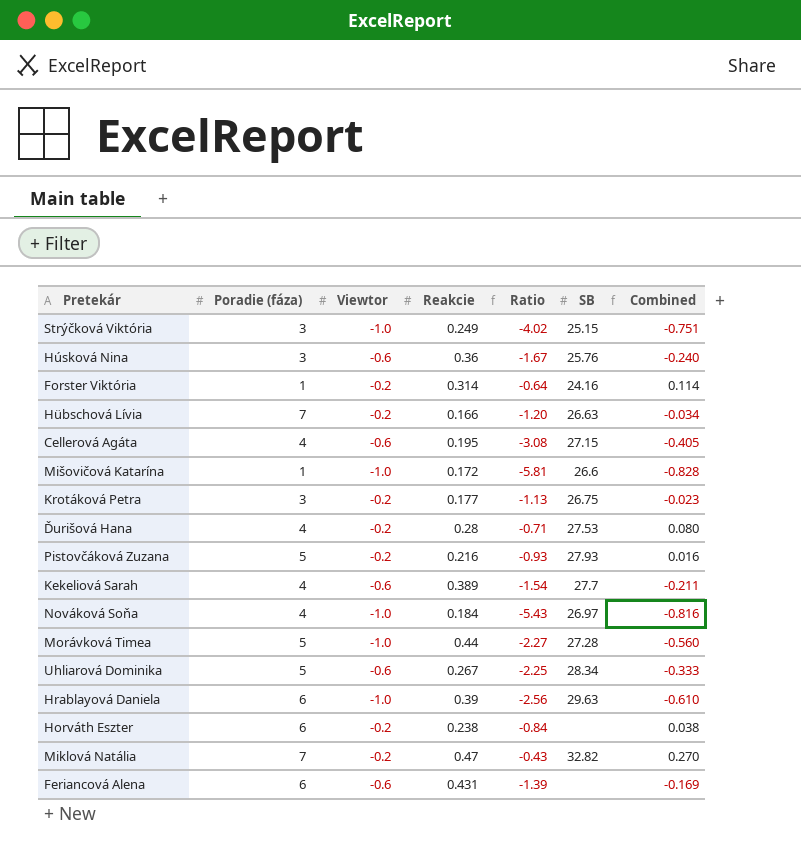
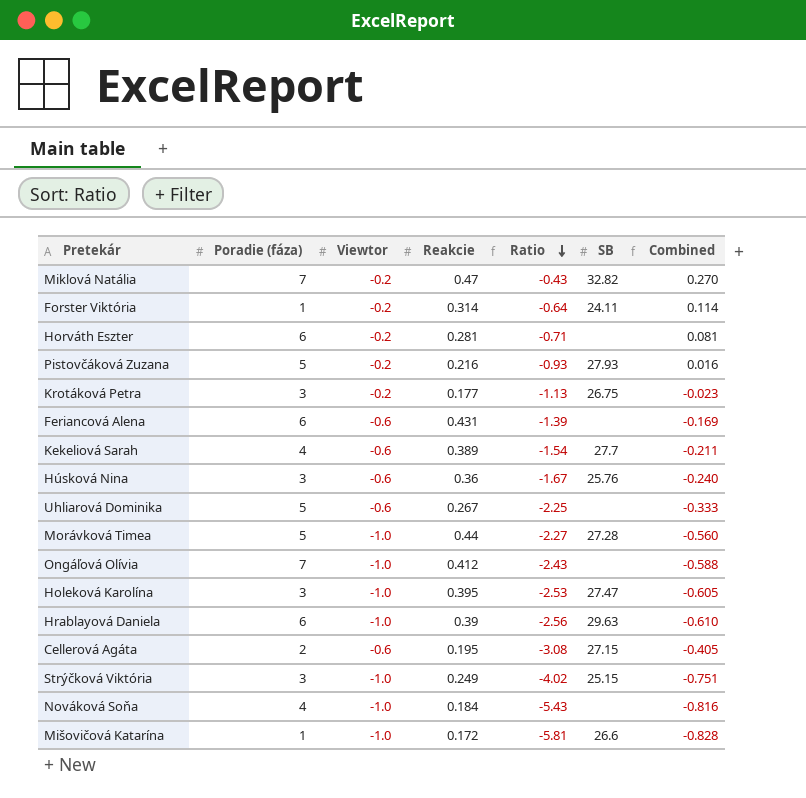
row order: none -> Ratio descending
row Hübschová Lívia: 7 | -0.2 | 0.166 | -1.20 | 26.63 | -0.034 -> none
row Ďurišová Hana: 4 | -0.2 | 0.28 | -0.71 | 27.53 | 0.080 -> none
Forster Viktória | SB: 24.16 -> 24.11
Horváth Eszter | Reakcie: 0.238 -> 0.281
Horváth Eszter | Ratio: -0.84 -> -0.71
Horváth Eszter | Combined: 0.038 -> 0.081
Uhliarová Dominika | SB: 28.34 -> none
row Ongáľová Olívia: none -> 7 | -1.0 | 0.412 | -2.43 | none | -0.588
row Holeková Karolína: none -> 3 | -1.0 | 0.395 | -2.53 | 27.47 | -0.605
Cellerová Agáta | Poradie (fáza): 4 -> 2
Nováková Soňa | SB: 26.97 -> none

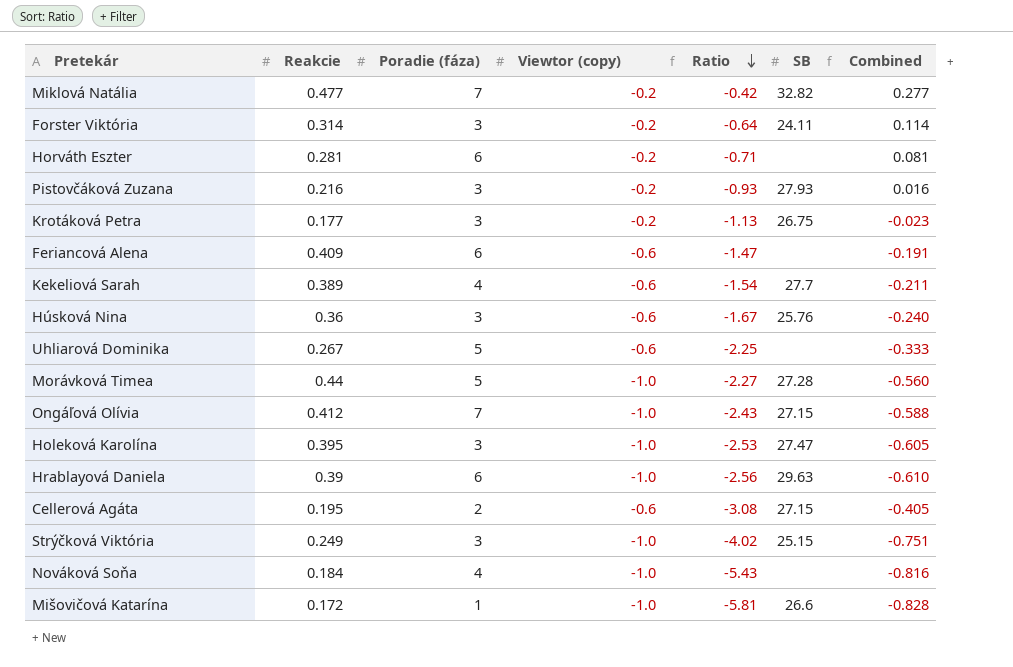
column Reakcie | position: 4 -> 2
column name: Viewtor -> Viewtor (copy)
Miklová Natália | Reakcie: 0.47 -> 0.477
Miklová Natália | Ratio: -0.43 -> -0.42
Miklová Natália | Combined: 0.270 -> 0.277
Forster Viktória | Poradie (fáza): 1 -> 3
Pistovčáková Zuzana | Poradie (fáza): 5 -> 3
Feriancová Alena | Reakcie: 0.431 -> 0.409
Feriancová Alena | Ratio: -1.39 -> -1.47
Feriancová Alena | Combined: -0.169 -> -0.191
Ongáľová Olívia | SB: none -> 27.15

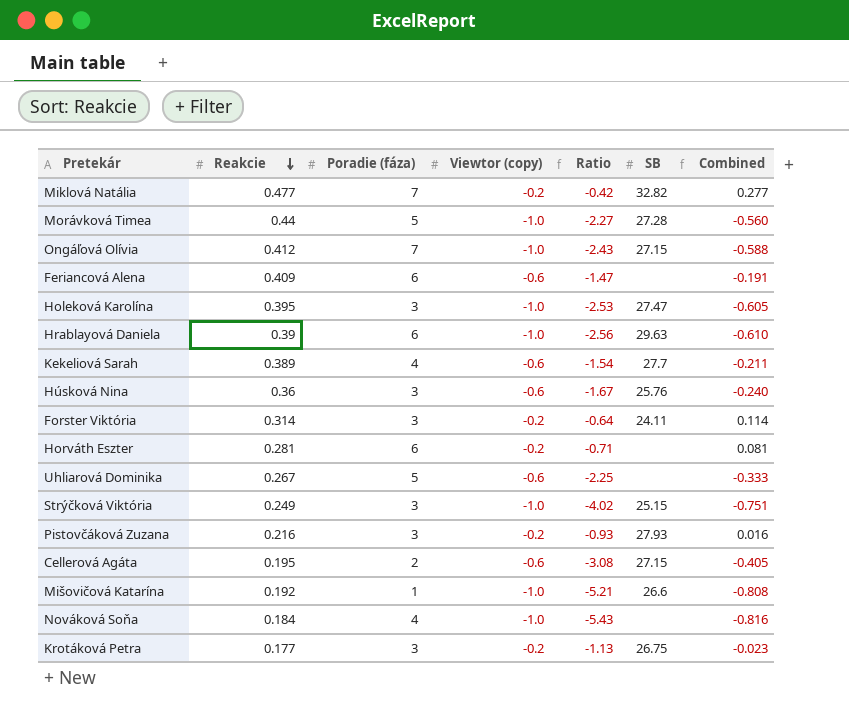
row order: Ratio descending -> Reakcie descending
Mišovičová Katarína | Reakcie: 0.172 -> 0.192
Mišovičová Katarína | Ratio: -5.81 -> -5.21
Mišovičová Katarína | Combined: -0.828 -> -0.808

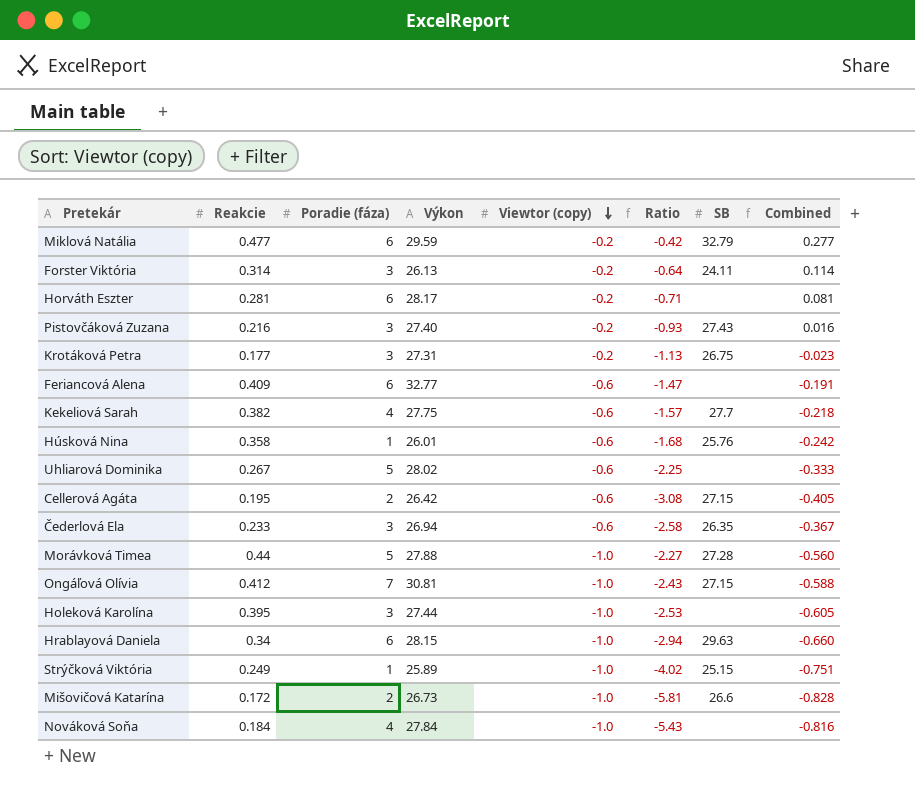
row order: Reakcie descending -> Viewtor (copy) descending
column Výkon | position: none -> 4
Miklová Natália | Poradie (fáza): 7 -> 6
Miklová Natália | SB: 32.82 -> 32.79
Pistovčáková Zuzana | SB: 27.93 -> 27.43
Kekeliová Sarah | Reakcie: 0.389 -> 0.382
Kekeliová Sarah | Ratio: -1.54 -> -1.57
Kekeliová Sarah | Combined: -0.211 -> -0.218
Húsková Nina | Reakcie: 0.36 -> 0.358
Húsková Nina | Poradie (fáza): 3 -> 1
Húsková Nina | Ratio: -1.67 -> -1.68
Húsková Nina | Combined: -0.240 -> -0.242
row Čederlová Ela: none -> 0.233 | 3 | 26.94 | -0.6 | -2.58 | 26.35 | -0.367
Holeková Karolína | SB: 27.47 -> none
Hrablayová Daniela | Reakcie: 0.39 -> 0.34
Hrablayová Daniela | Ratio: -2.56 -> -2.94
Hrablayová Daniela | Combined: -0.610 -> -0.660
Strýčková Viktória | Poradie (fáza): 3 -> 1
Mišovičová Katarína | Reakcie: 0.192 -> 0.172
Mišovičová Katarína | Poradie (fáza): 1 -> 2
Mišovičová Katarína | Ratio: -5.21 -> -5.81
Mišovičová Katarína | Combined: -0.808 -> -0.828

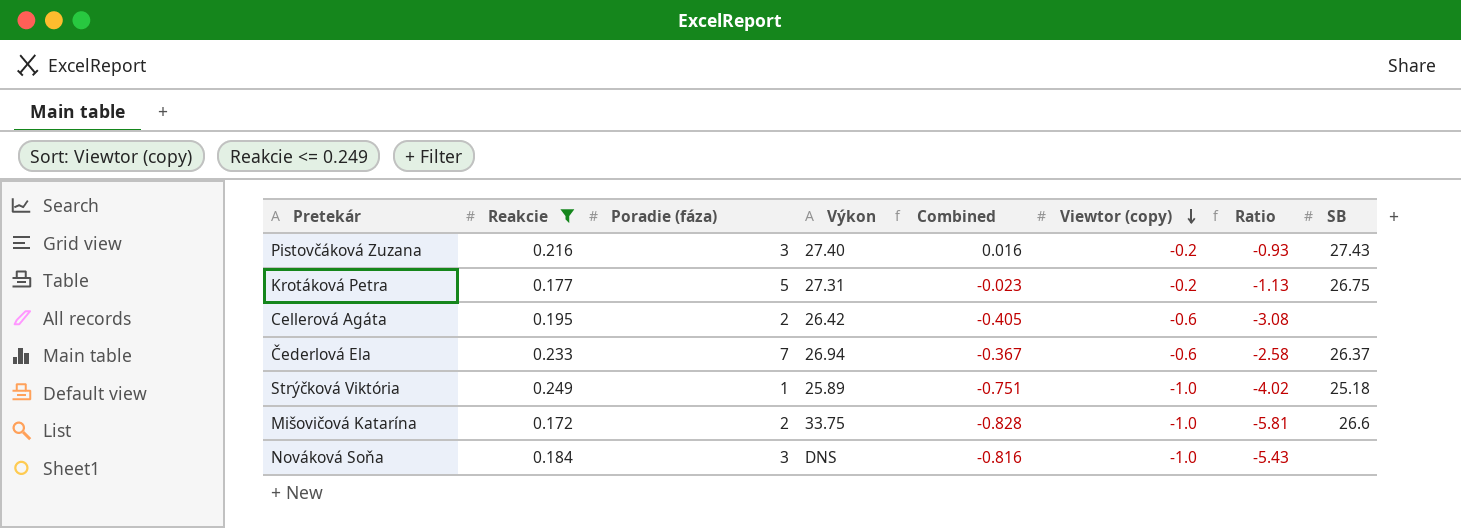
filter: none -> Reakcie <= 0.249
column Combined | position: 8 -> 5
Krotáková Petra | Poradie (fáza): 3 -> 5
Cellerová Agáta | SB: 27.15 -> none
Čederlová Ela | Poradie (fáza): 3 -> 7
Čederlová Ela | SB: 26.35 -> 26.37
Strýčková Viktória | SB: 25.15 -> 25.18
Mišovičová Katarína | Výkon: 26.73 -> 33.75
Nováková Soňa | Poradie (fáza): 4 -> 3
Nováková Soňa | Výkon: 27.84 -> DNS

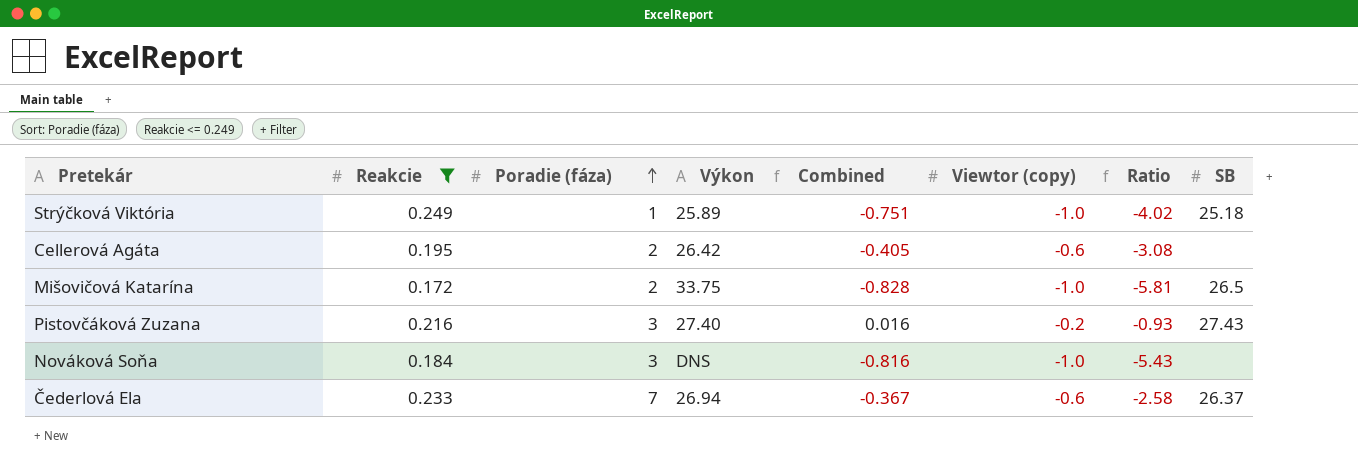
row order: Viewtor (copy) descending -> Poradie (fáza) ascending
row Krotáková Petra: 0.177 | 5 | 27.31 | -0.023 | -0.2 | -1.13 | 26.75 -> none
Mišovičová Katarína | SB: 26.6 -> 26.5

